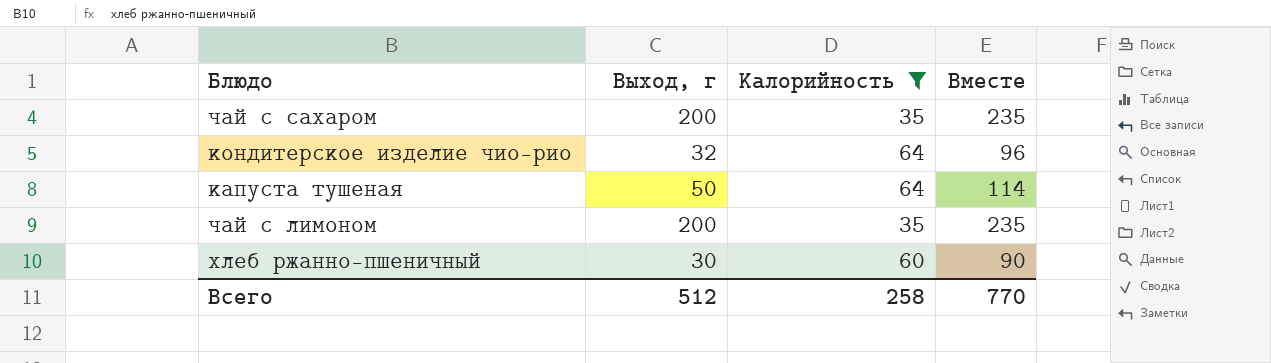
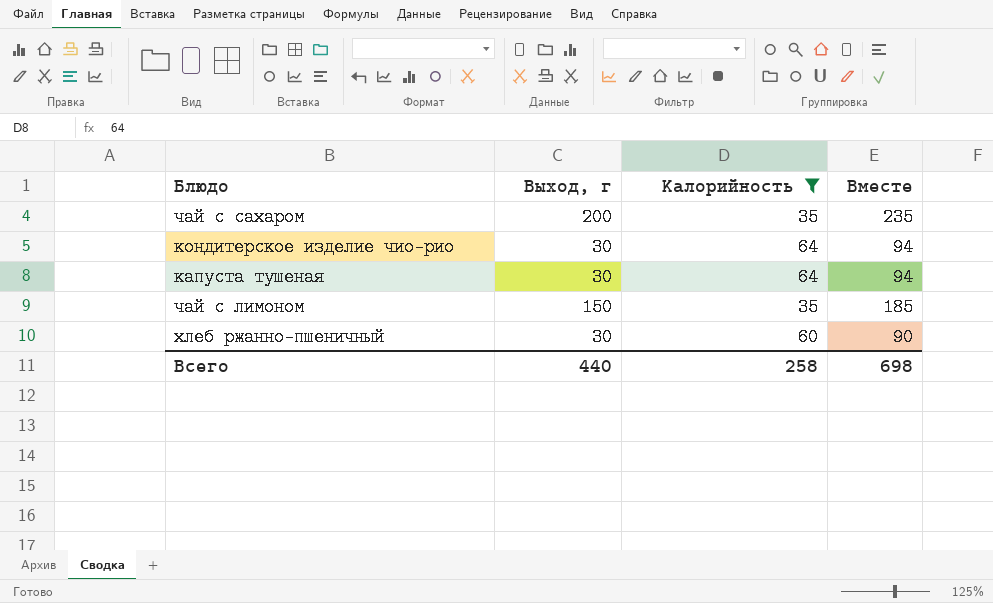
кондитерское изделие чио-рио | Выход, г: 32 -> 30
кондитерское изделие чио-рио | Вместе: 96 -> 94
капуста тушеная | Выход, г: 50 -> 30
капуста тушеная | Вместе: 114 -> 94
чай с лимоном | Выход, г: 200 -> 150
чай с лимоном | Вместе: 235 -> 185
Всего | Выход, г: 512 -> 440
Всего | Вместе: 770 -> 698

